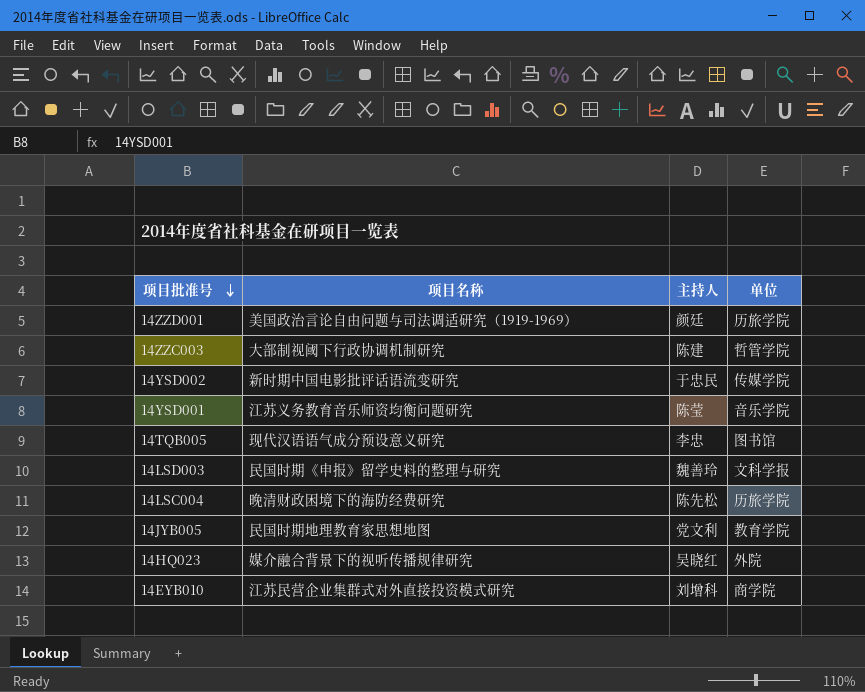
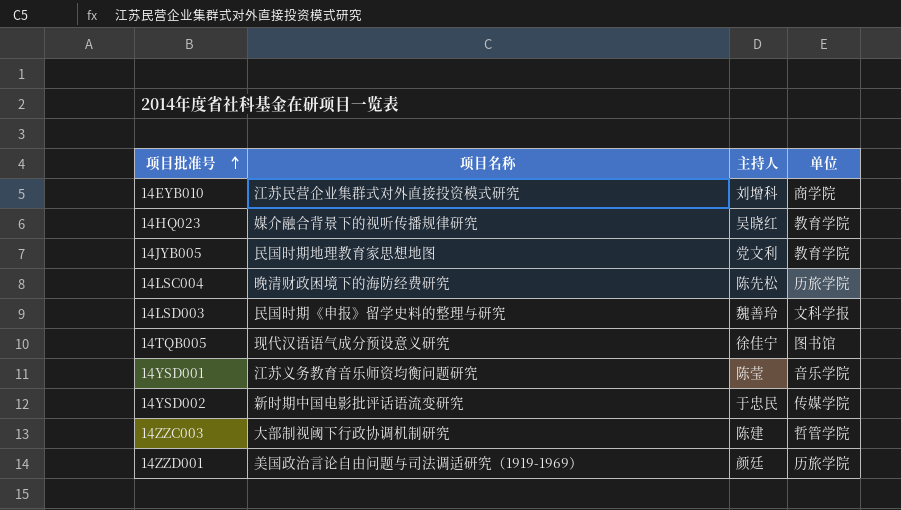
row order: 项目批准号 descending -> 项目批准号 ascending
14HQ023 | 单位: 外院 -> 教育学院
14TQB005 | 主持人: 李忠 -> 徐佳宁

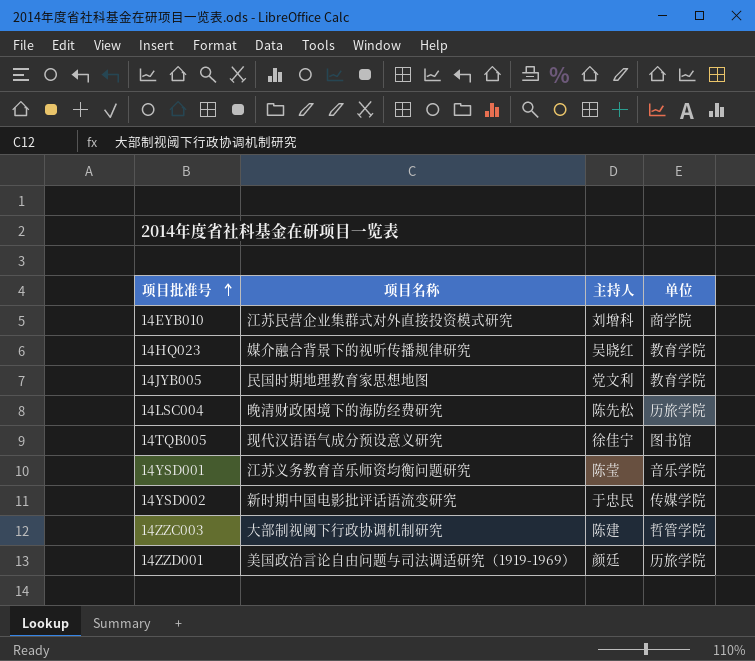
row 14LSD003: 民国时期《申报》留学史料的整理与研究 | 魏善玲 | 文科学报 -> none

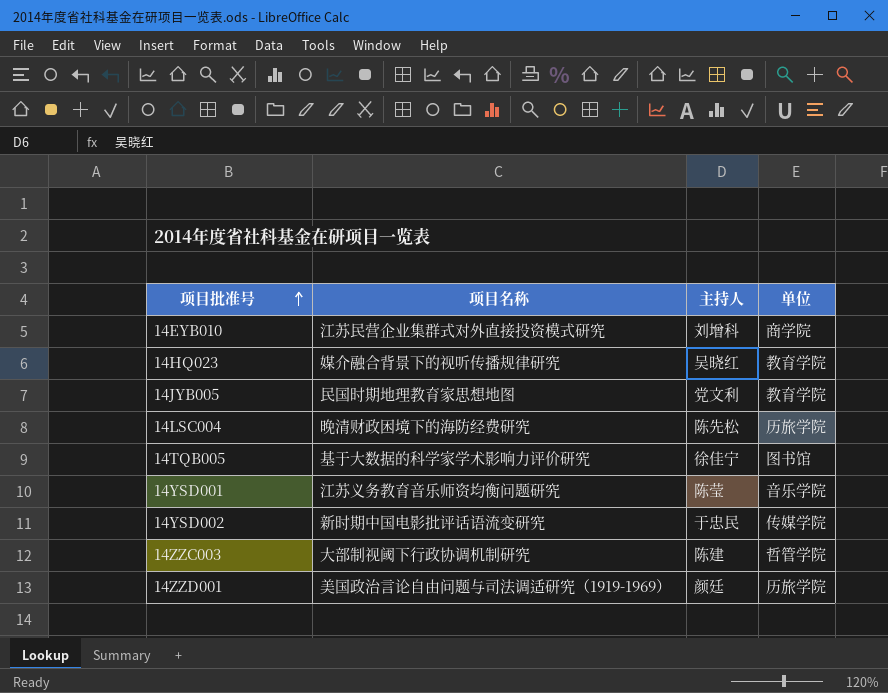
14TQB005 | 项目名称: 现代汉语语气成分预设意义研究 -> 基于大数据的科学家学术影响力评价研究

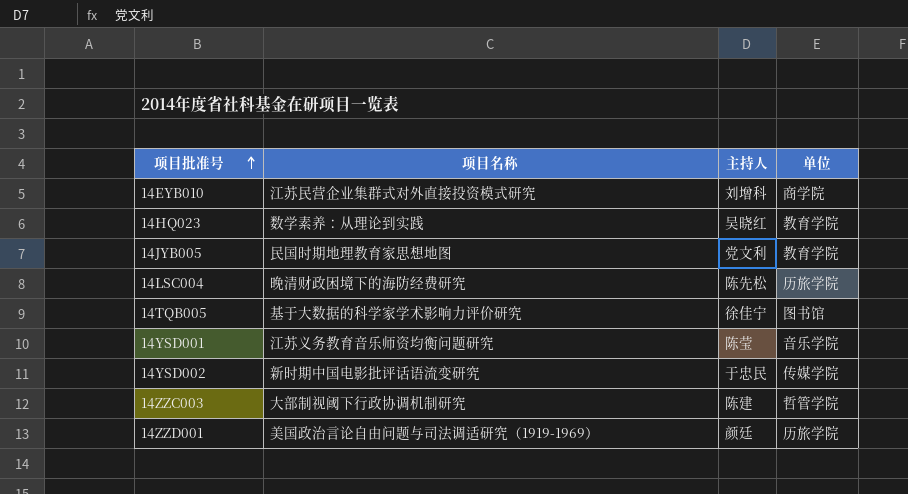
14HQ023 | 项目名称: 媒介融合背景下的视听传播规律研究 -> 数学素养：从理论到实践

